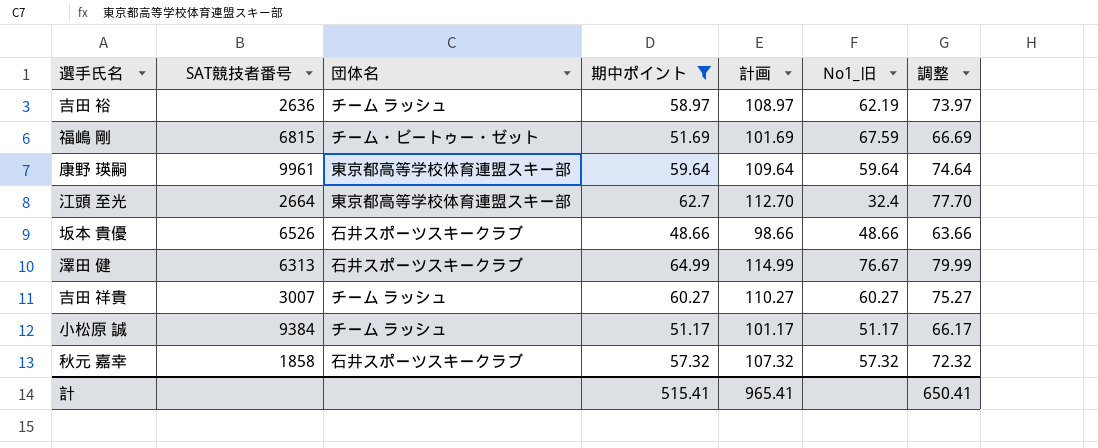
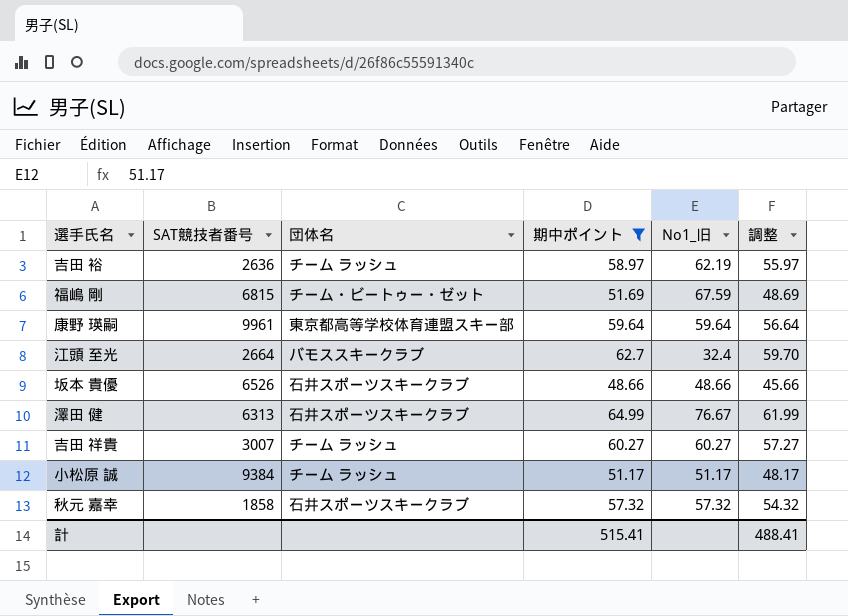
column 計画 | formula: [期中ポイント] + 50 -> none
column 調整 | formula: [期中ポイント] + 15 -> [期中ポイント] - 3
江頭 至光 | 団体名: 東京都高等学校体育連盟スキー部 -> バモススキークラブ
計 | 調整: 650.41 -> 488.41

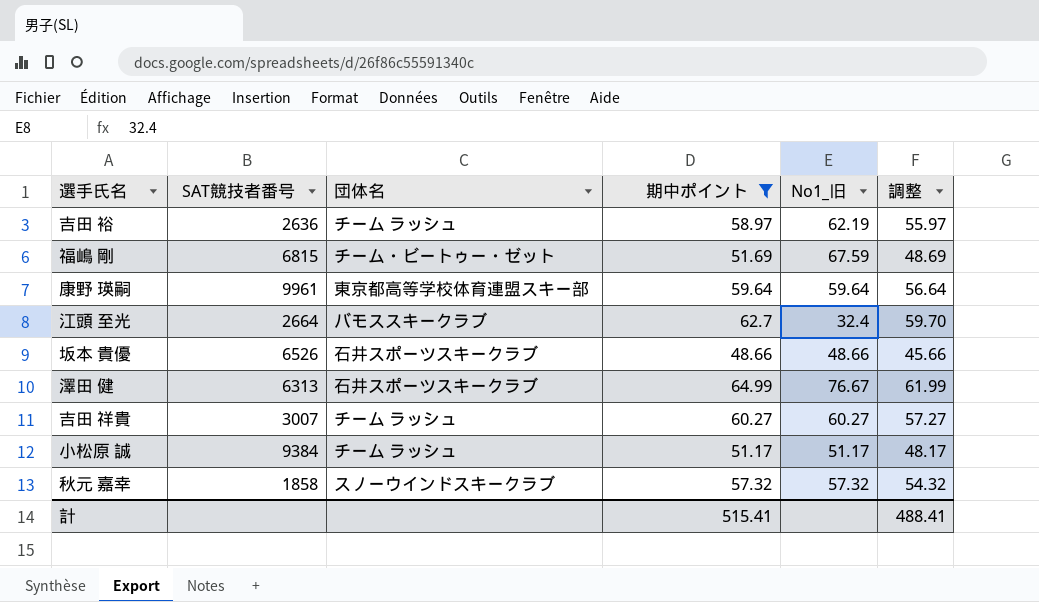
秋元 嘉幸 | 団体名: 石井スポーツスキークラブ -> スノーウインドスキークラブ

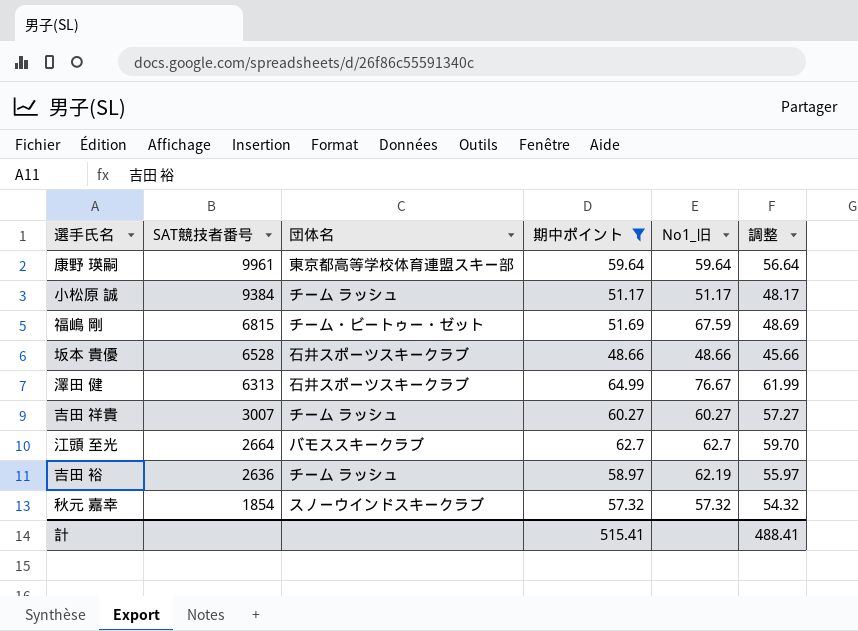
row order: none -> SAT競技者番号 descending
坂本 貴優 | SAT競技者番号: 6526 -> 6528
江頭 至光 | No1_旧: 32.4 -> 62.7
秋元 嘉幸 | SAT競技者番号: 1858 -> 1854

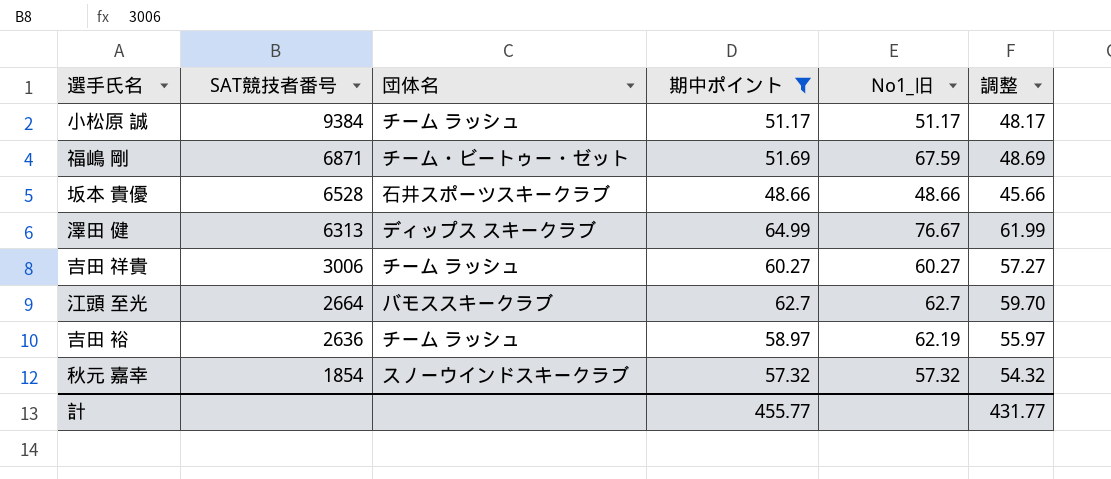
row 康野 瑛嗣: 9961 | 東京都高等学校体育連盟スキー部 | 59.64 | 59.64 | 56.64 -> none
福嶋 剛 | SAT競技者番号: 6815 -> 6871
澤田 健 | 団体名: 石井スポーツスキークラブ -> ディップス スキークラブ
吉田 祥貴 | SAT競技者番号: 3007 -> 3006
計 | 期中ポイント: 515.41 -> 455.77
計 | 調整: 488.41 -> 431.77

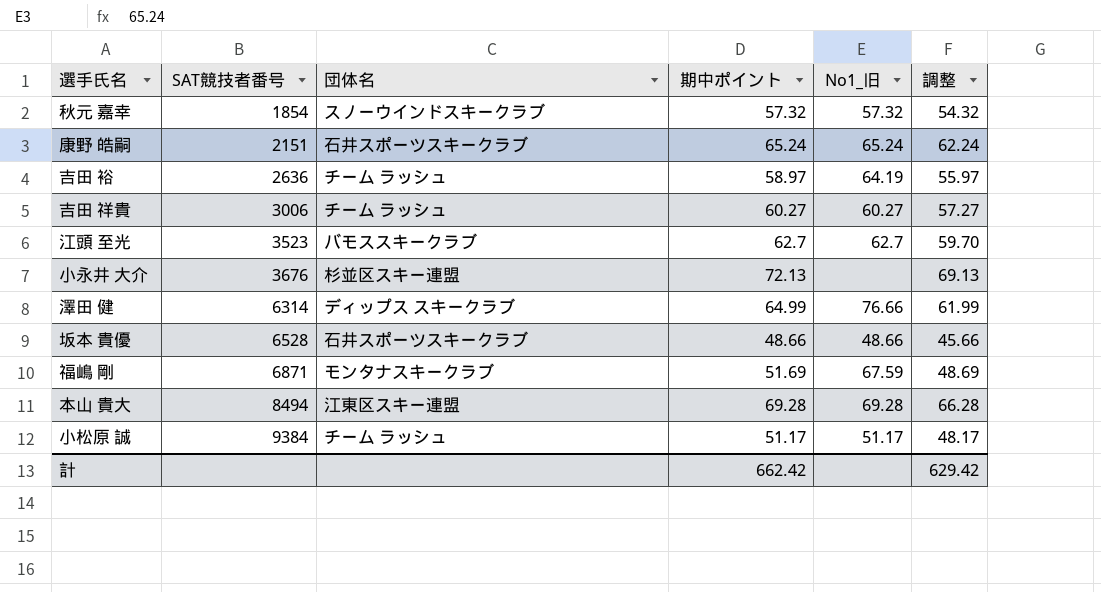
filter: 期中ポイント <= 64.99 -> none
row order: SAT競技者番号 descending -> SAT競技者番号 ascending
吉田 裕 | No1_旧: 62.19 -> 64.19
江頭 至光 | SAT競技者番号: 2664 -> 3523
澤田 健 | SAT競技者番号: 6313 -> 6314
澤田 健 | No1_旧: 76.67 -> 76.66
福嶋 剛 | 団体名: チーム・ビートゥー・ゼット -> モンタナスキークラブ
計 | 期中ポイント: 455.77 -> 662.42
計 | 調整: 431.77 -> 629.42

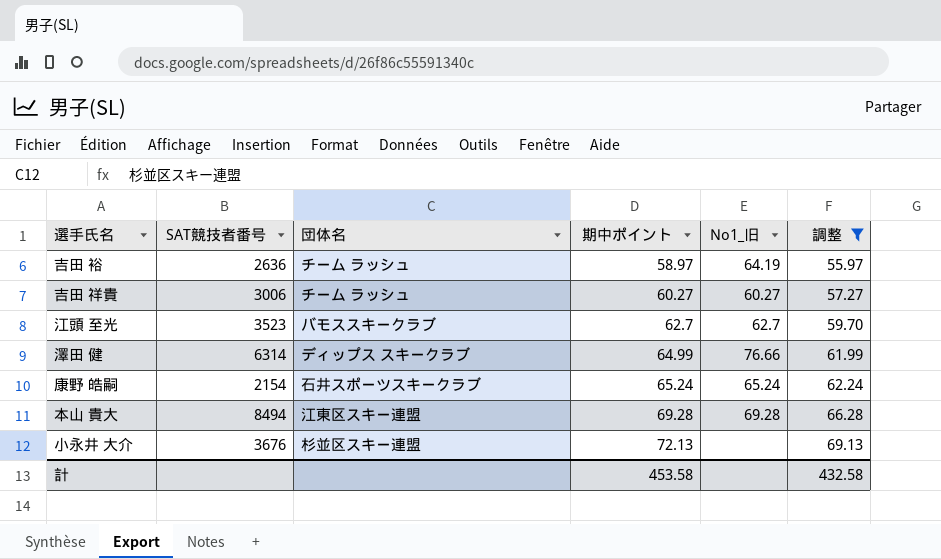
filter: none -> 調整 >= 55.97
row order: SAT競技者番号 ascending -> 期中ポイント ascending
康野 皓嗣 | SAT競技者番号: 2151 -> 2154
計 | 期中ポイント: 662.42 -> 453.58
計 | 調整: 629.42 -> 432.58

